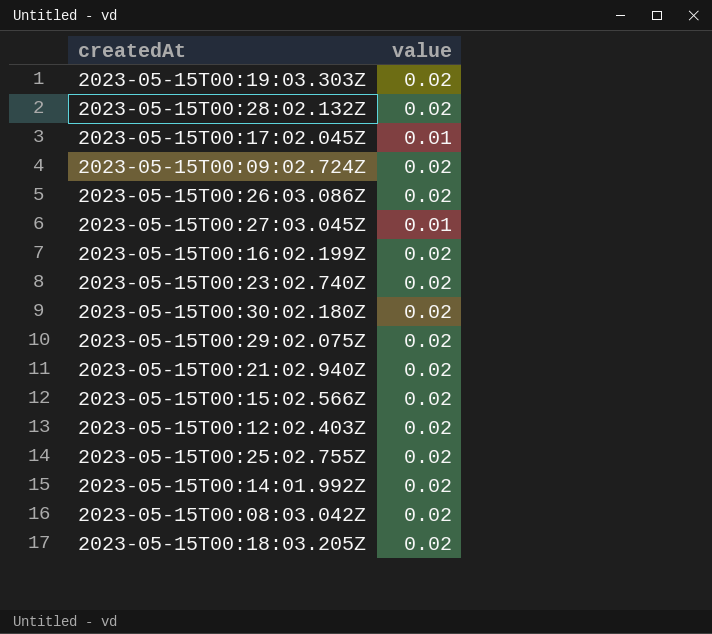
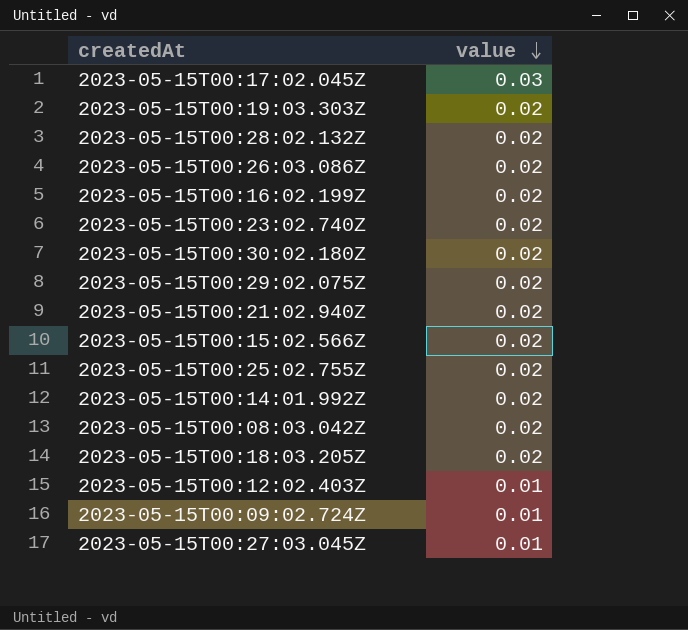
row order: none -> value descending
2023-05-15T00:17:02.045Z | value: 0.01 -> 0.03
2023-05-15T00:12:02.403Z | value: 0.02 -> 0.01
2023-05-15T00:09:02.724Z | value: 0.02 -> 0.01

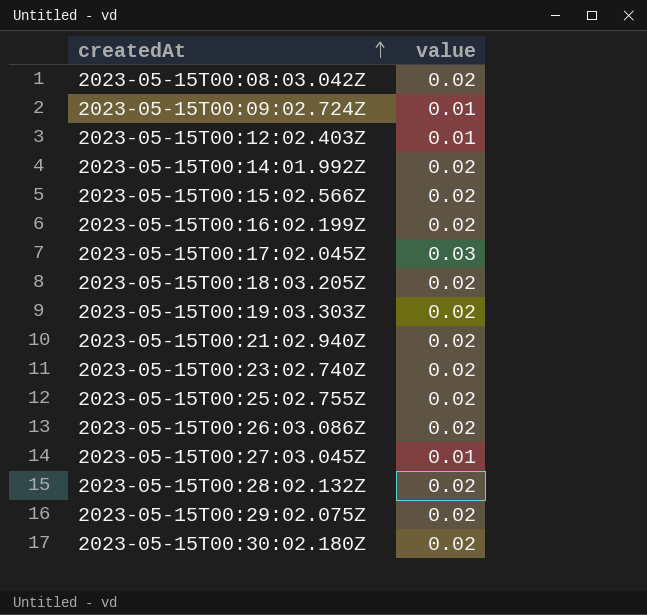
row order: value descending -> createdAt ascending

